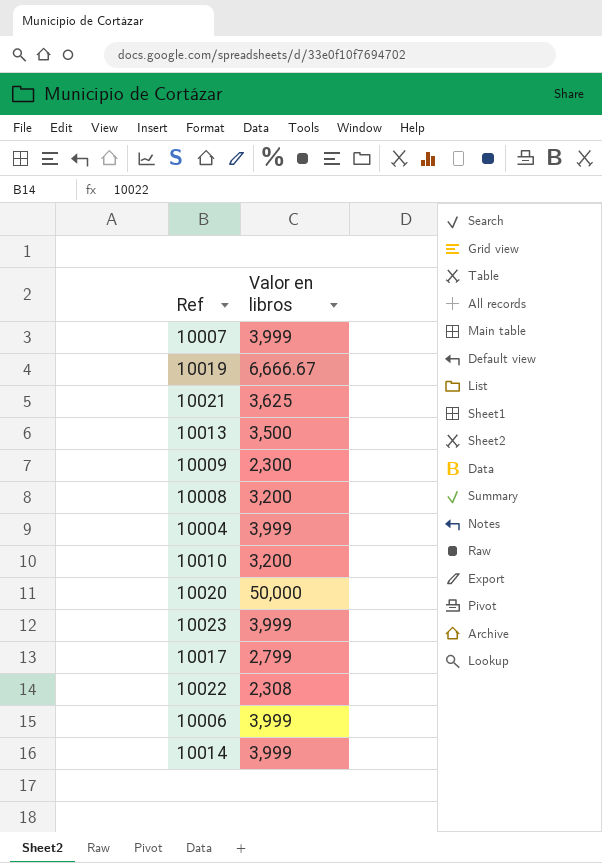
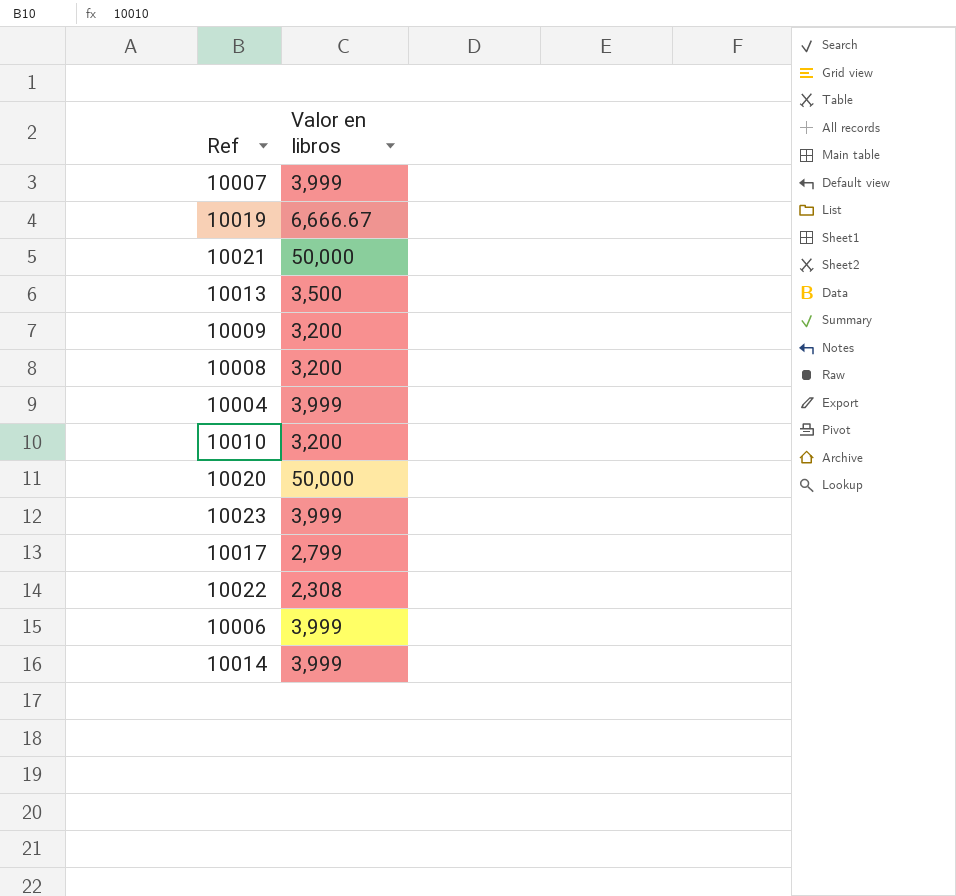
10021 | Valor en libros: 3,625 -> 50,000
10009 | Valor en libros: 2,300 -> 3,200

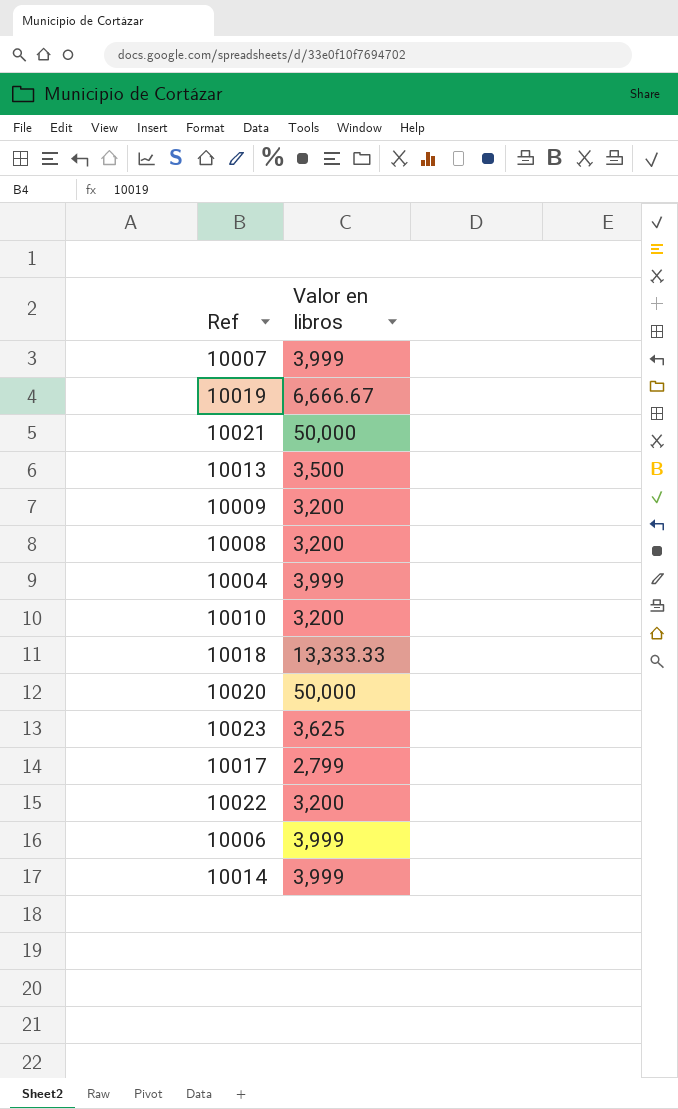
row 10018: none -> 13,333.33
10023 | Valor en libros: 3,999 -> 3,625
10022 | Valor en libros: 2,308 -> 3,200

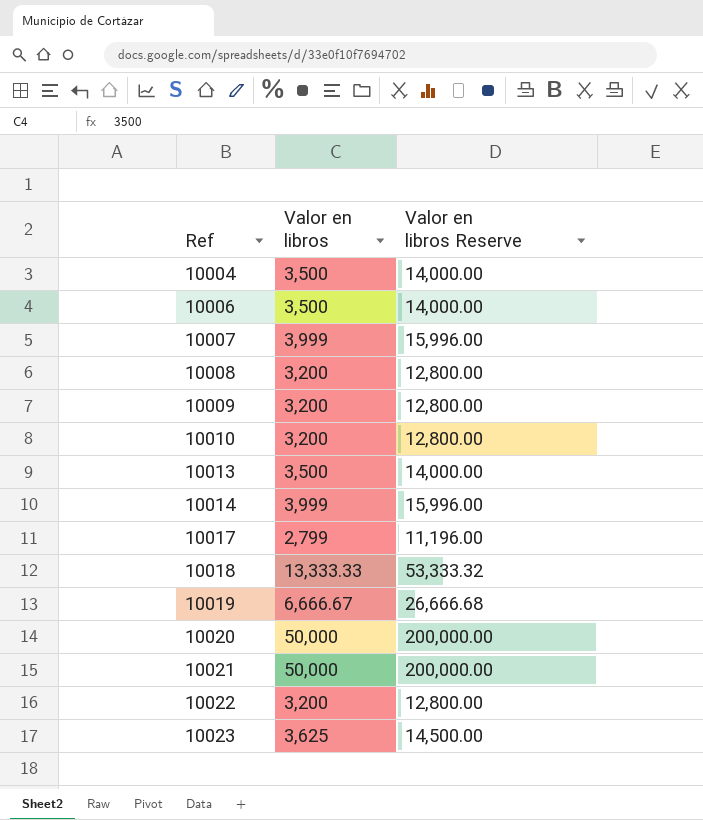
row order: none -> Ref ascending
column Valor en libros Reserve | formula: none -> [Valor en libros] * 4
10004 | Valor en libros: 3,999 -> 3,500
10006 | Valor en libros: 3,999 -> 3,500

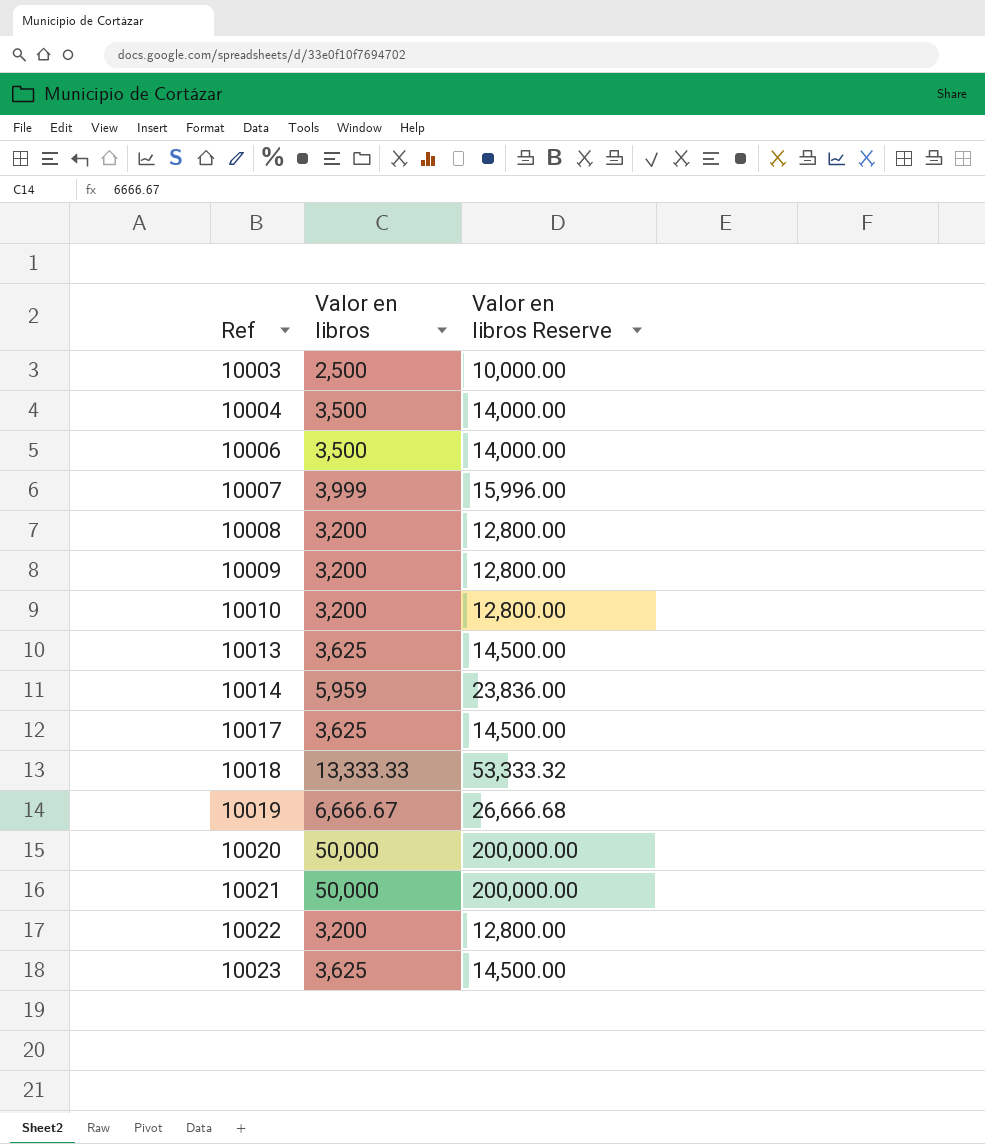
row 10003: none -> 2,500 | 10,000.00
10013 | Valor en libros: 3,500 -> 3,625
10013 | Valor en libros Reserve: 14,000.00 -> 14,500.00
10014 | Valor en libros: 3,999 -> 5,959
10014 | Valor en libros Reserve: 15,996.00 -> 23,836.00
10017 | Valor en libros: 2,799 -> 3,625
10017 | Valor en libros Reserve: 11,196.00 -> 14,500.00

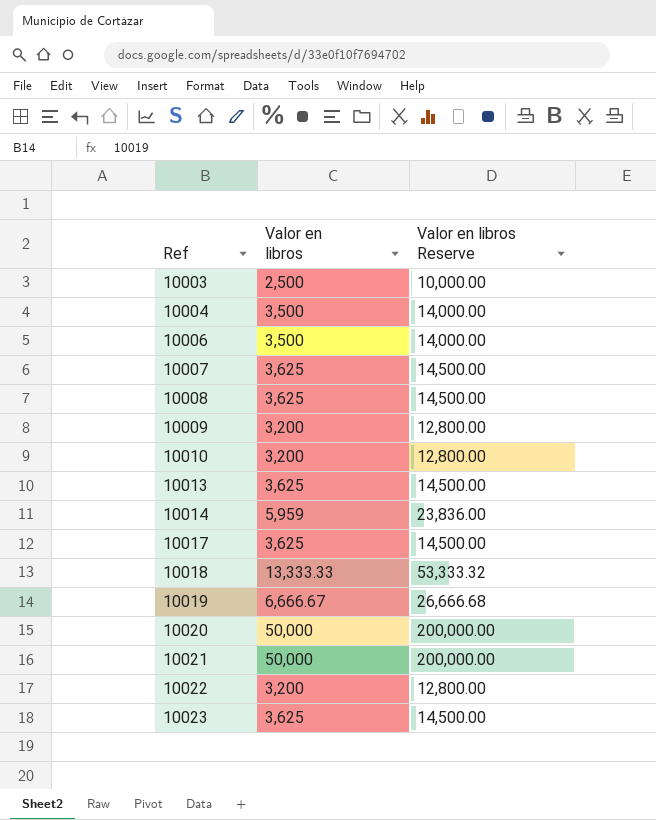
10007 | Valor en libros: 3,999 -> 3,625
10007 | Valor en libros Reserve: 15,996.00 -> 14,500.00
10008 | Valor en libros: 3,200 -> 3,625
10008 | Valor en libros Reserve: 12,800.00 -> 14,500.00

